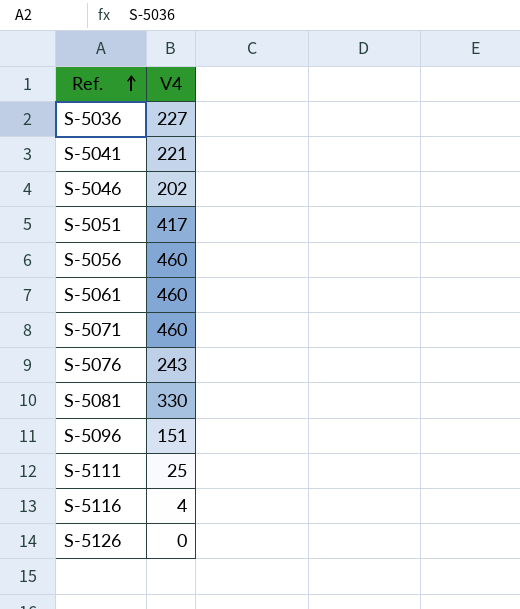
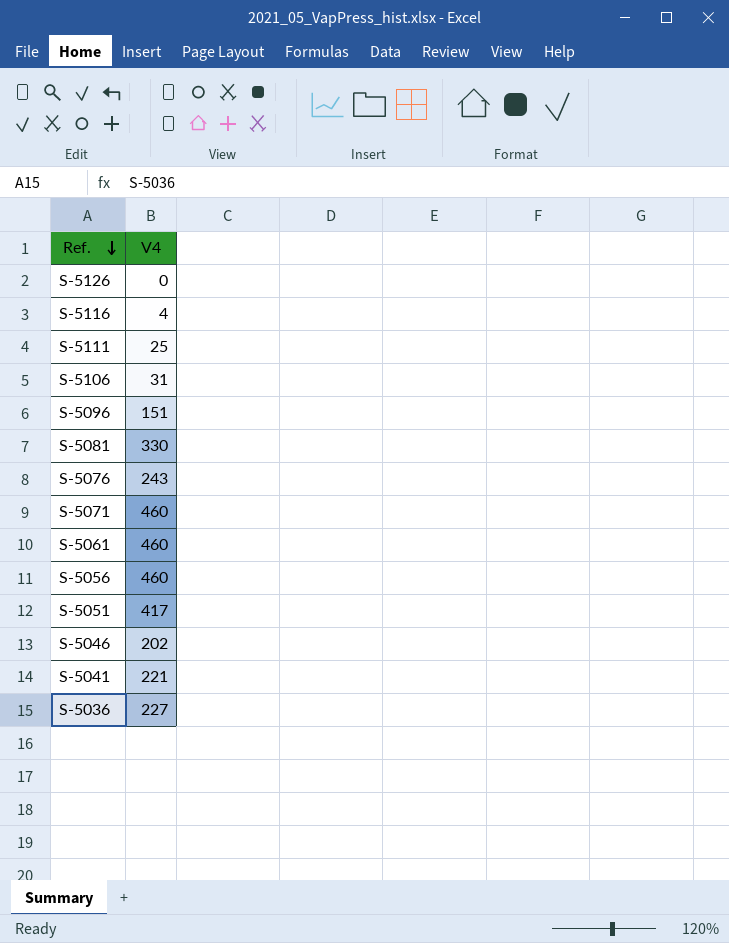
row order: Ref. ascending -> Ref. descending
row S-5106: none -> 31

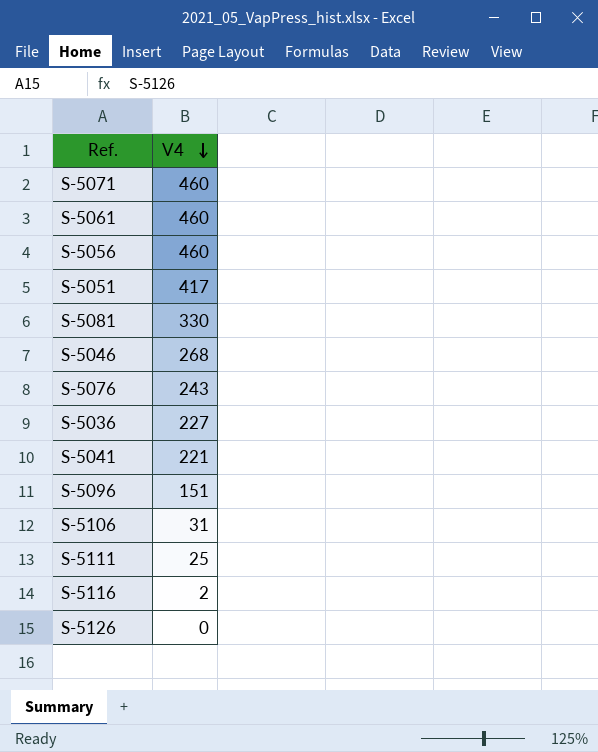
row order: Ref. descending -> V4 descending
S-5046 | V4: 202 -> 268
S-5116 | V4: 4 -> 2

